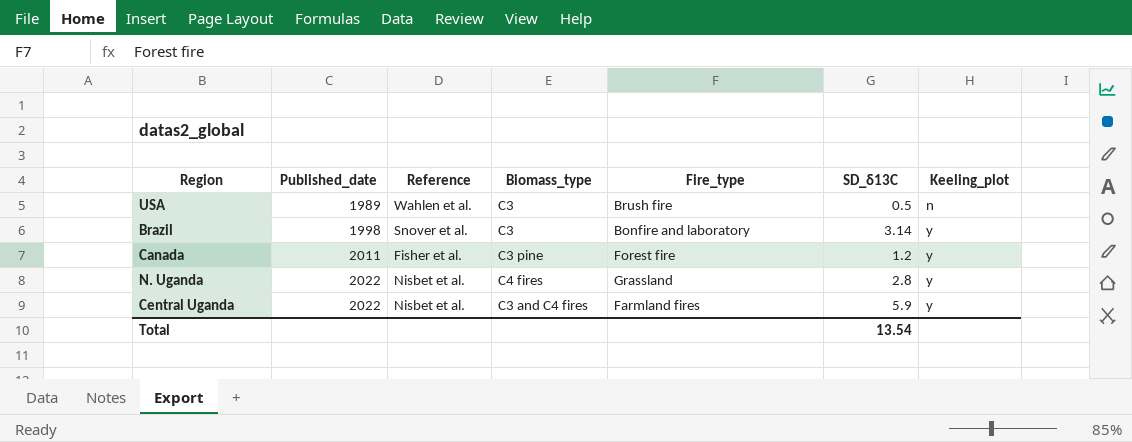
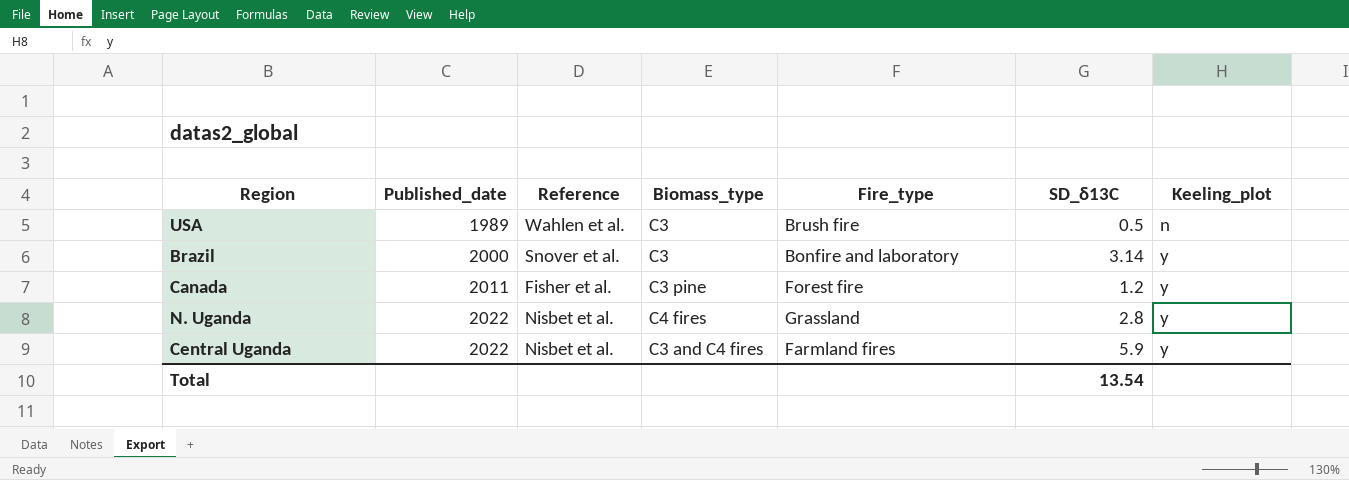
Brazil | Published_date: 1998 -> 2000

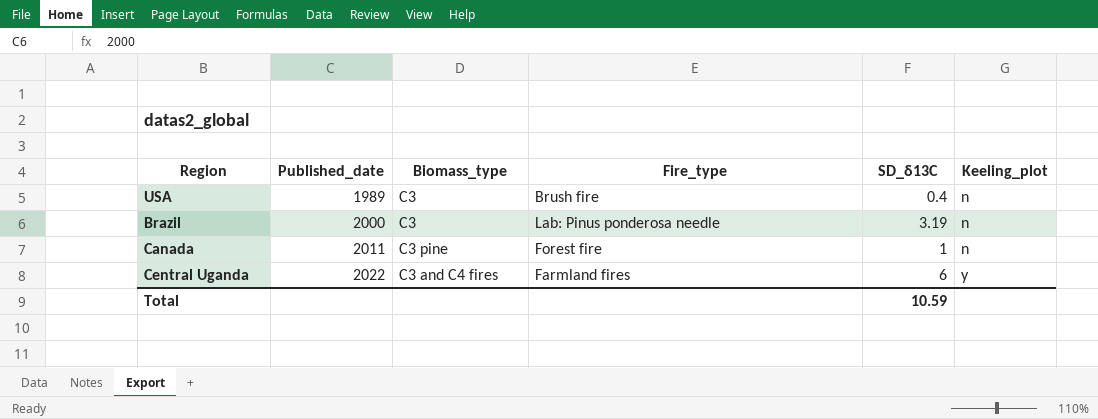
column Reference | position: 3 -> none
row N. Uganda: 2022 | Nisbet et al. | C4 fires | Grassland | 2.8 | y -> none
USA | SD_δ13C: 0.5 -> 0.4
Brazil | Fire_type: Bonfire and laboratory -> Lab: Pinus ponderosa needle
Brazil | SD_δ13C: 3.14 -> 3.19
Brazil | Keeling_plot: y -> n
Canada | SD_δ13C: 1.2 -> 1
Canada | Keeling_plot: y -> n
Central Uganda | SD_δ13C: 5.9 -> 6
Total | SD_δ13C: 13.54 -> 10.59

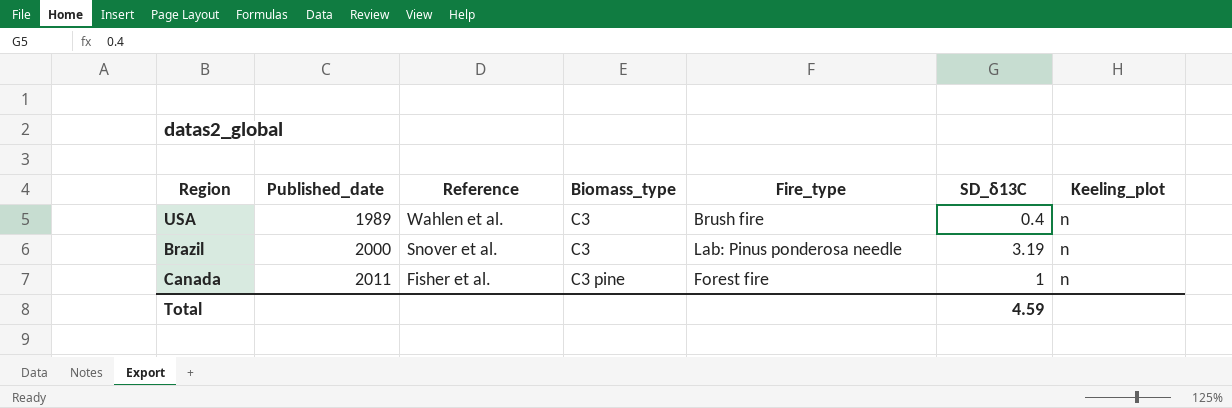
column Reference | position: none -> 3
row Central Uganda: 2022 | C3 and C4 fires | Farmland fires | 6 | y -> none
Total | SD_δ13C: 10.59 -> 4.59

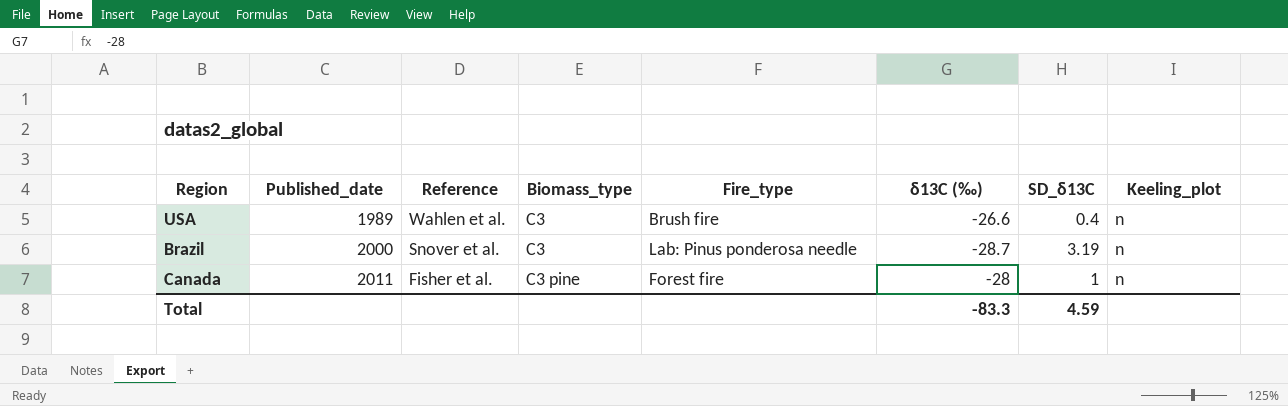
column δ13C (‰) | position: none -> 6

